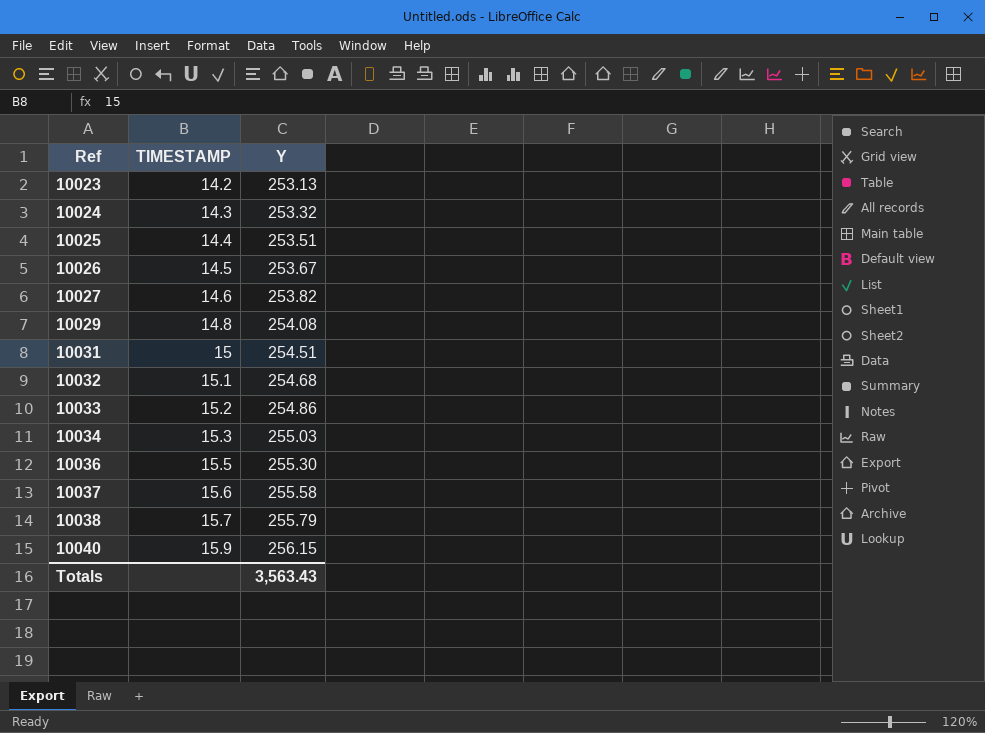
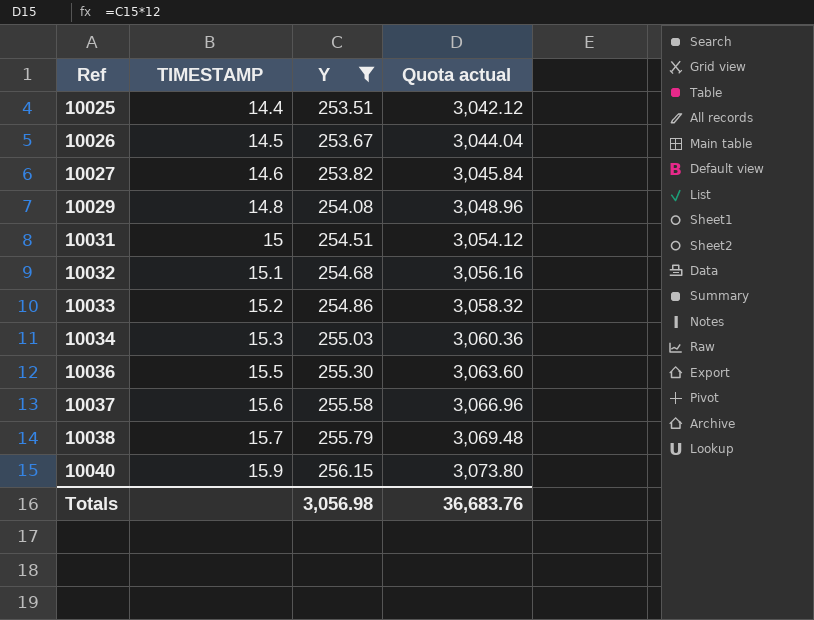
filter: none -> Y >= 253.51
column Quota actual | formula: none -> [Y] * 12
Totals | Y: 3,563.43 -> 3,056.98

